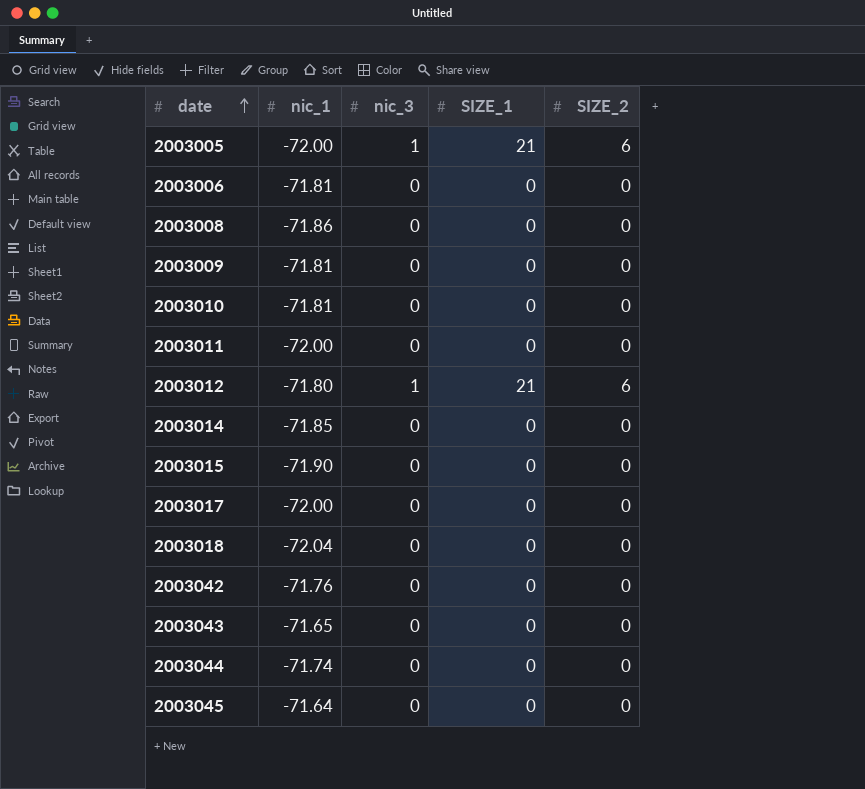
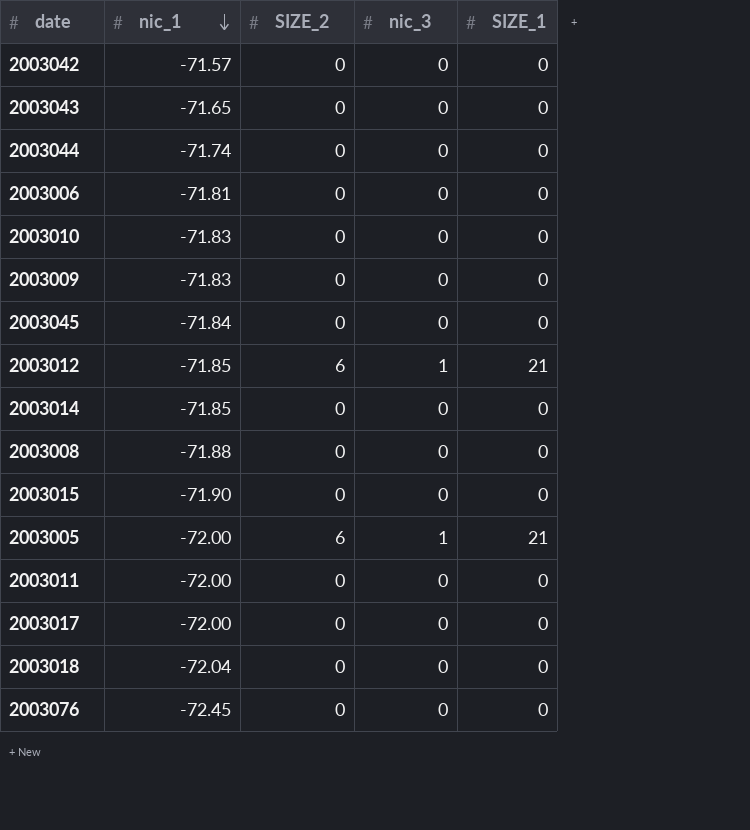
row order: date ascending -> nic_1 descending
column SIZE_2 | position: 5 -> 3
2003042 | nic_1: -71.76 -> -71.57
2003010 | nic_1: -71.81 -> -71.83
2003009 | nic_1: -71.81 -> -71.83
2003045 | nic_1: -71.64 -> -71.84
2003012 | nic_1: -71.80 -> -71.85
2003008 | nic_1: -71.86 -> -71.88
row 2003076: none -> -72.45 | 0 | 0 | 0

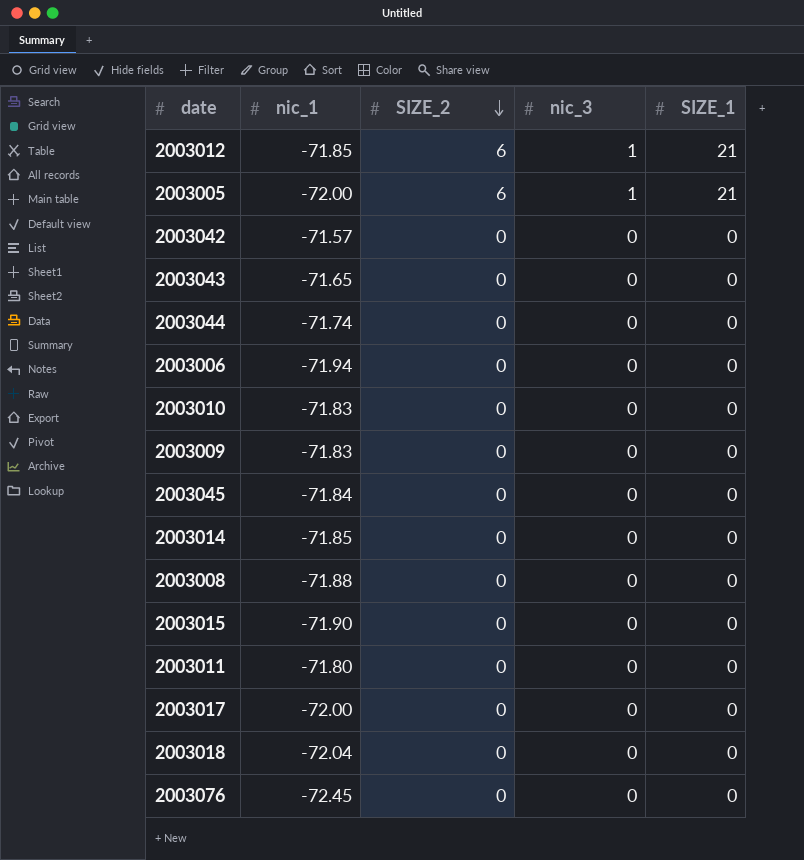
row order: nic_1 descending -> SIZE_2 descending
2003006 | nic_1: -71.81 -> -71.94
2003011 | nic_1: -72.00 -> -71.80

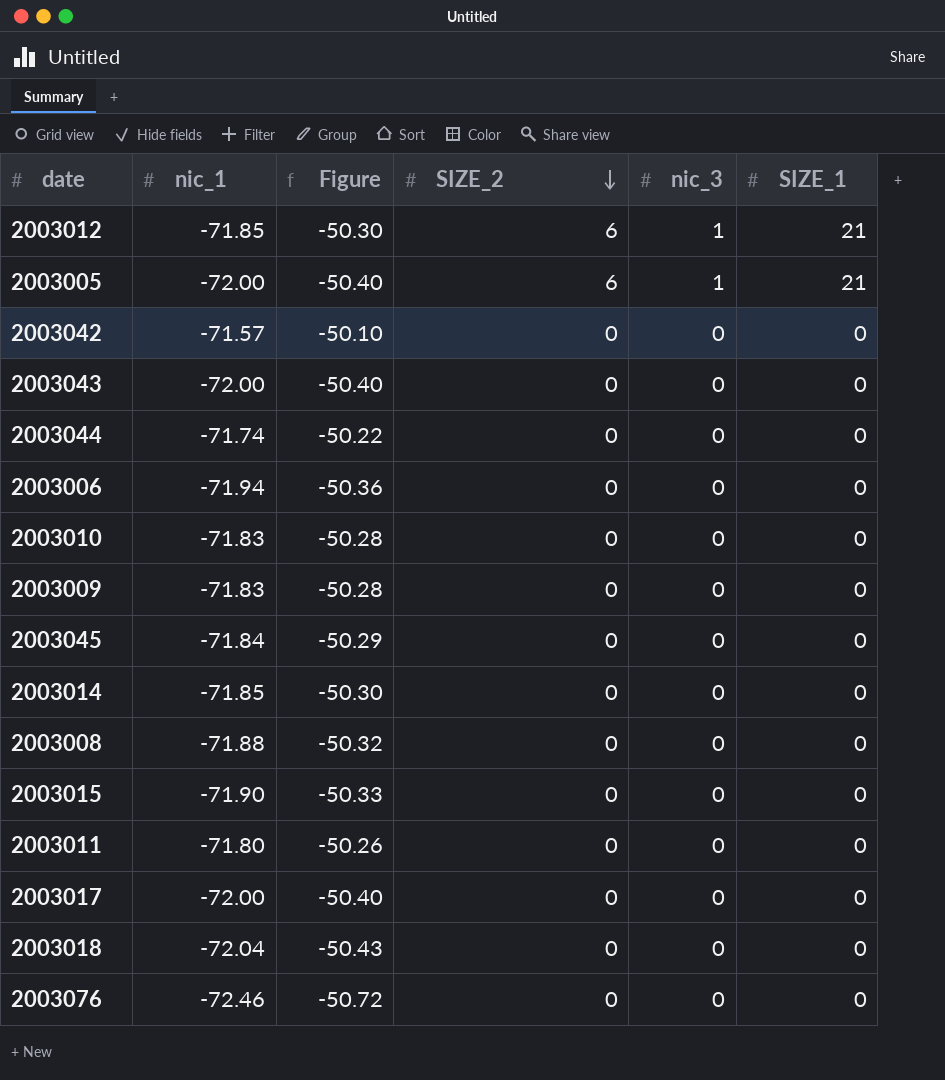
column Figure | formula: none -> [nic_1] * 0.7
2003043 | nic_1: -71.65 -> -72.00
2003076 | nic_1: -72.45 -> -72.46

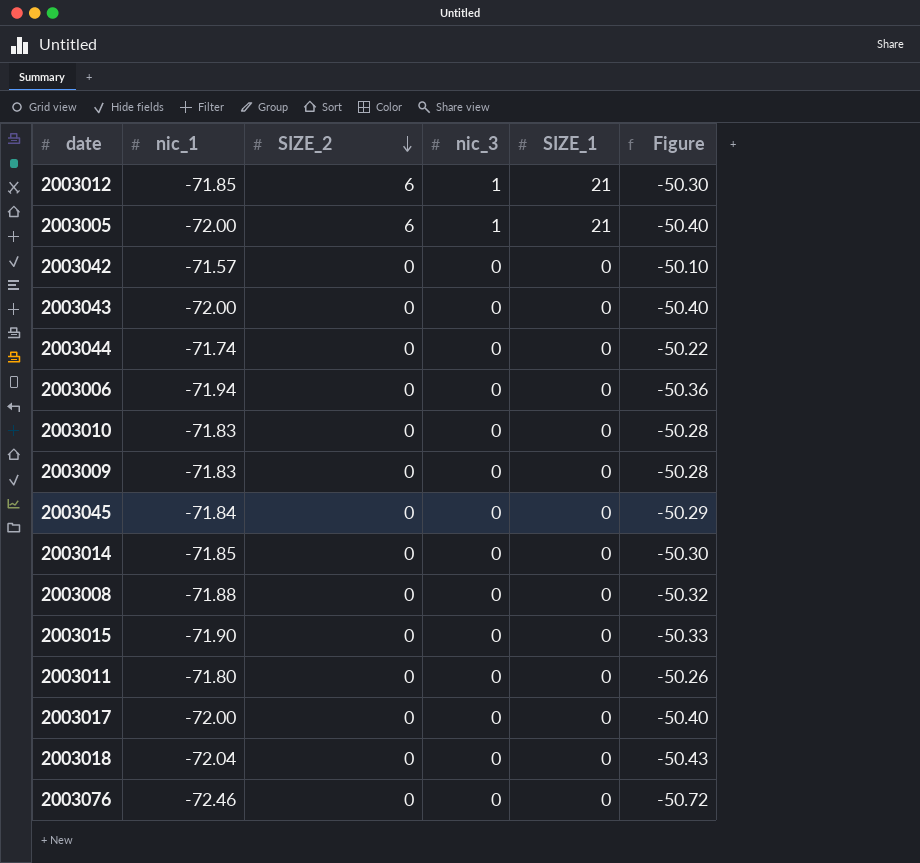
column Figure | position: 3 -> 6

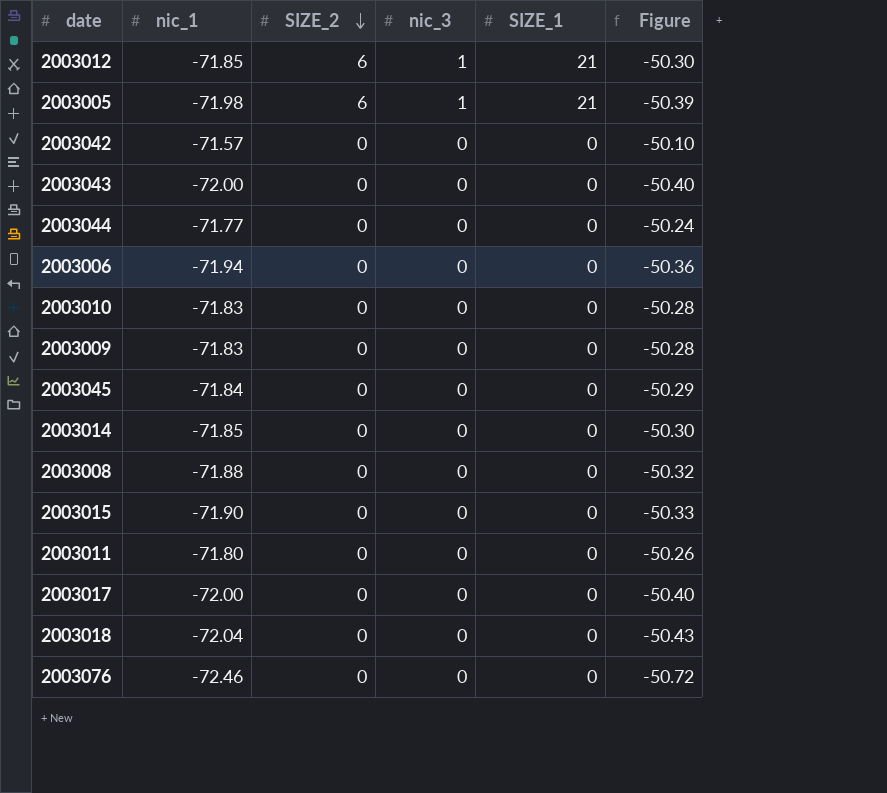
2003005 | nic_1: -72.00 -> -71.98
2003005 | Figure: -50.40 -> -50.39
2003044 | nic_1: -71.74 -> -71.77
2003044 | Figure: -50.22 -> -50.24

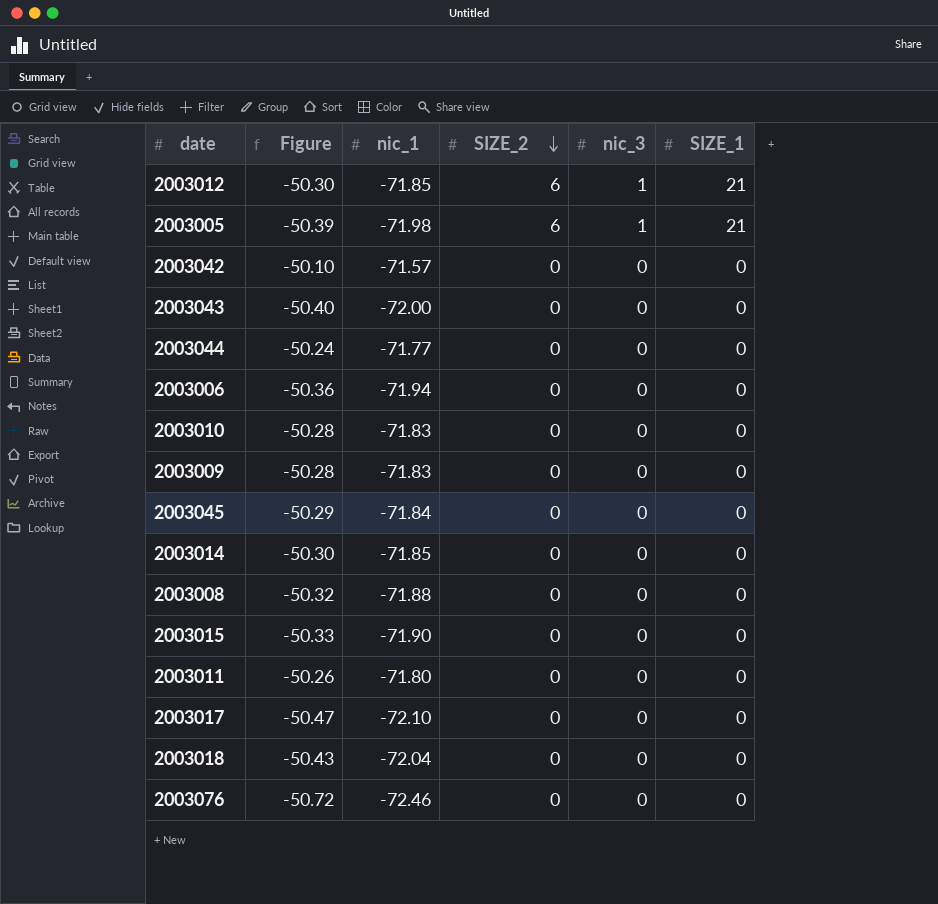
column Figure | position: 6 -> 2
2003017 | Figure: -50.40 -> -50.47
2003017 | nic_1: -72.00 -> -72.10

